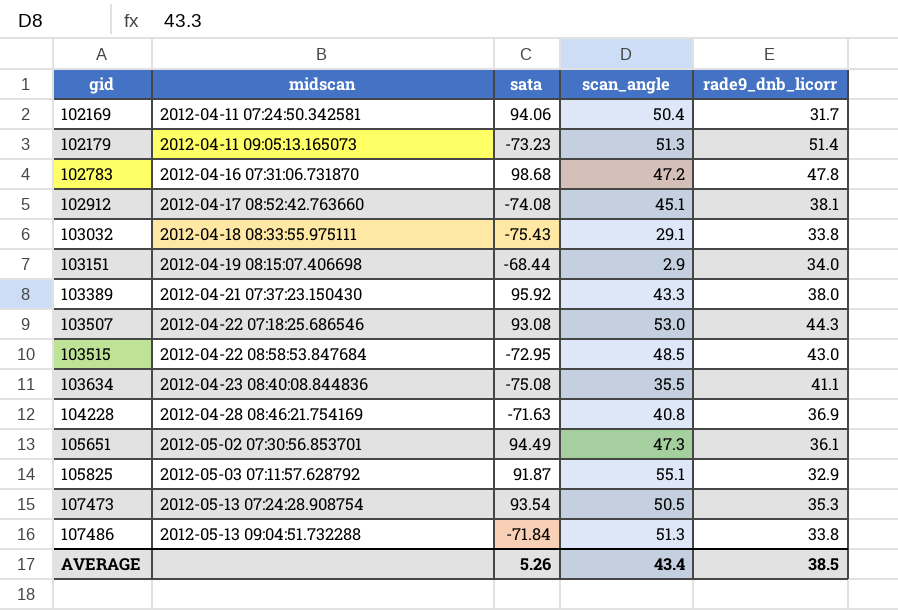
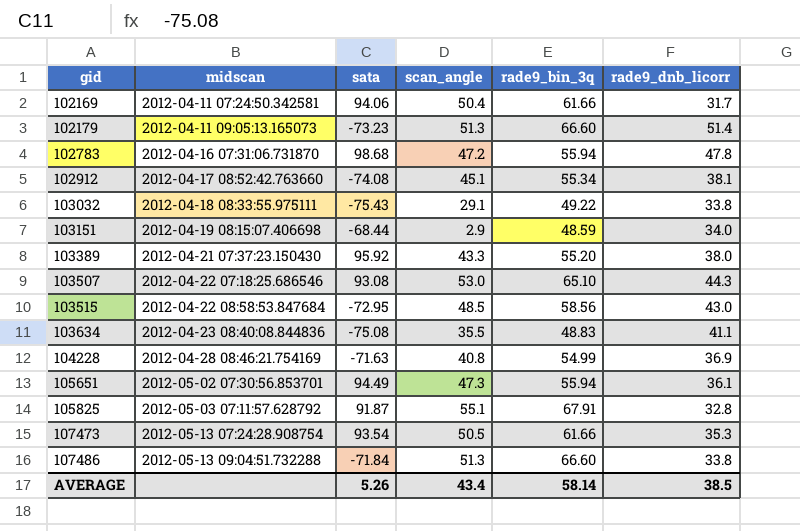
column rade9_bin_3q | position: none -> 5
105825 | rade9_dnb_licorr: 32.9 -> 32.8

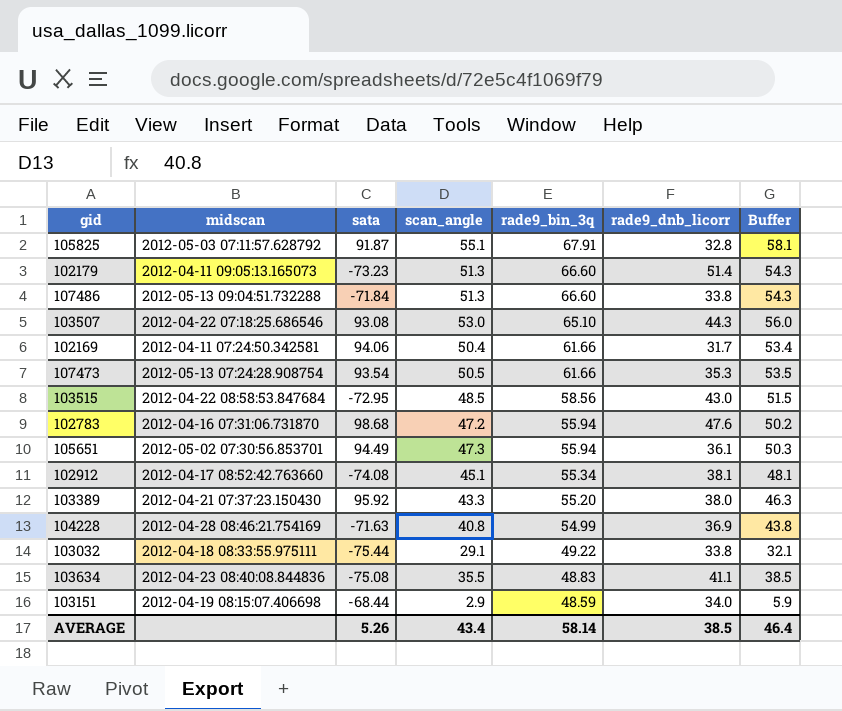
row order: gid ascending -> rade9_bin_3q descending
column Buffer | formula: none -> [scan_angle] + 3
102783 | rade9_dnb_licorr: 47.8 -> 47.6
103032 | sata: -75.43 -> -75.44

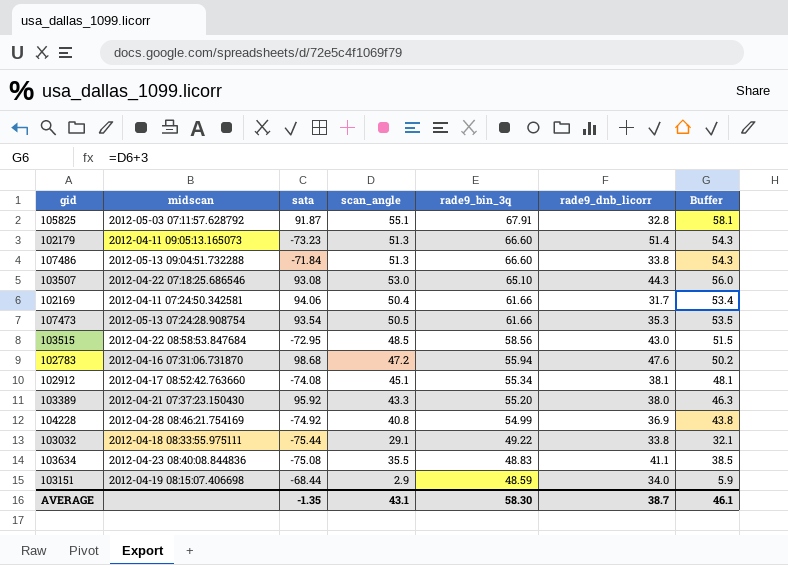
row 105651: 2012-05-02 07:30:56.853701 | 94.49 | 47.3 | 55.94 | 36.1 | 50.3 -> none
104228 | sata: -71.63 -> -74.92
AVERAGE | sata: 5.26 -> -1.35
AVERAGE | scan_angle: 43.4 -> 43.1
AVERAGE | rade9_bin_3q: 58.14 -> 58.30
AVERAGE | rade9_dnb_licorr: 38.5 -> 38.7
AVERAGE | Buffer: 46.4 -> 46.1

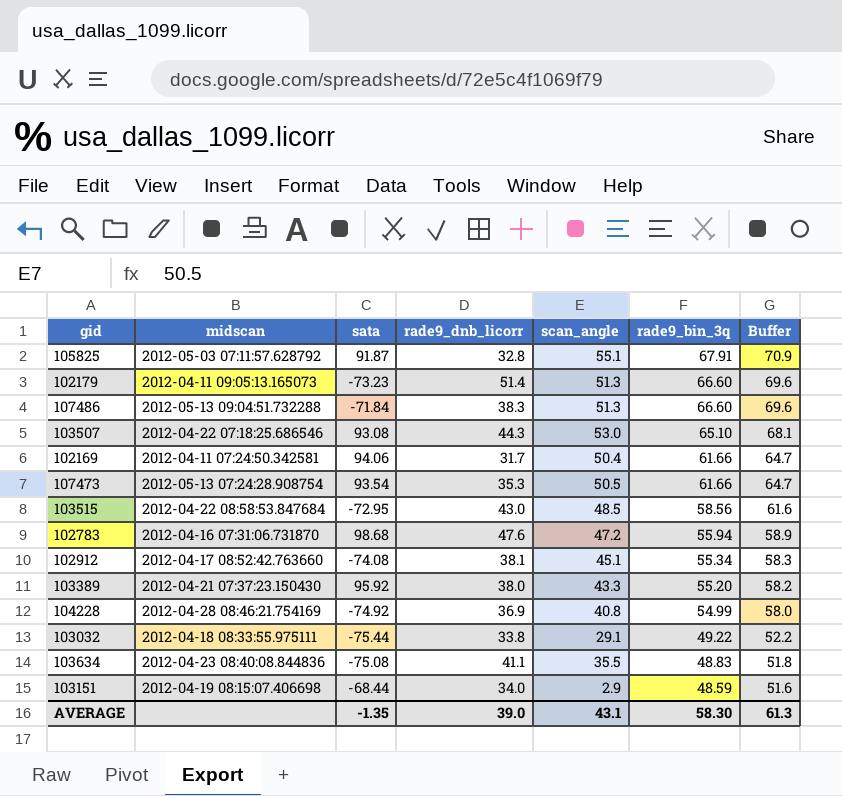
column rade9_dnb_licorr | position: 6 -> 4
column Buffer | formula: [scan_angle] + 3 -> [rade9_bin_3q] + 3
107486 | rade9_dnb_licorr: 33.8 -> 38.3
AVERAGE | rade9_dnb_licorr: 38.7 -> 39.0
AVERAGE | Buffer: 46.1 -> 61.3

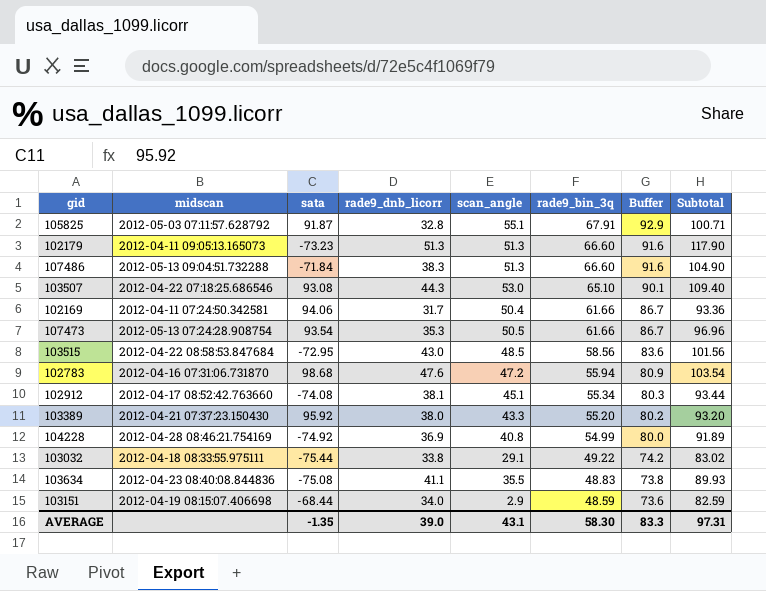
column Buffer | formula: [rade9_bin_3q] + 3 -> [rade9_bin_3q] + 25
column Subtotal | formula: none -> [rade9_dnb_licorr] + [rade9_bin_3q]
102179 | rade9_dnb_licorr: 51.4 -> 51.3
AVERAGE | Buffer: 61.3 -> 83.3

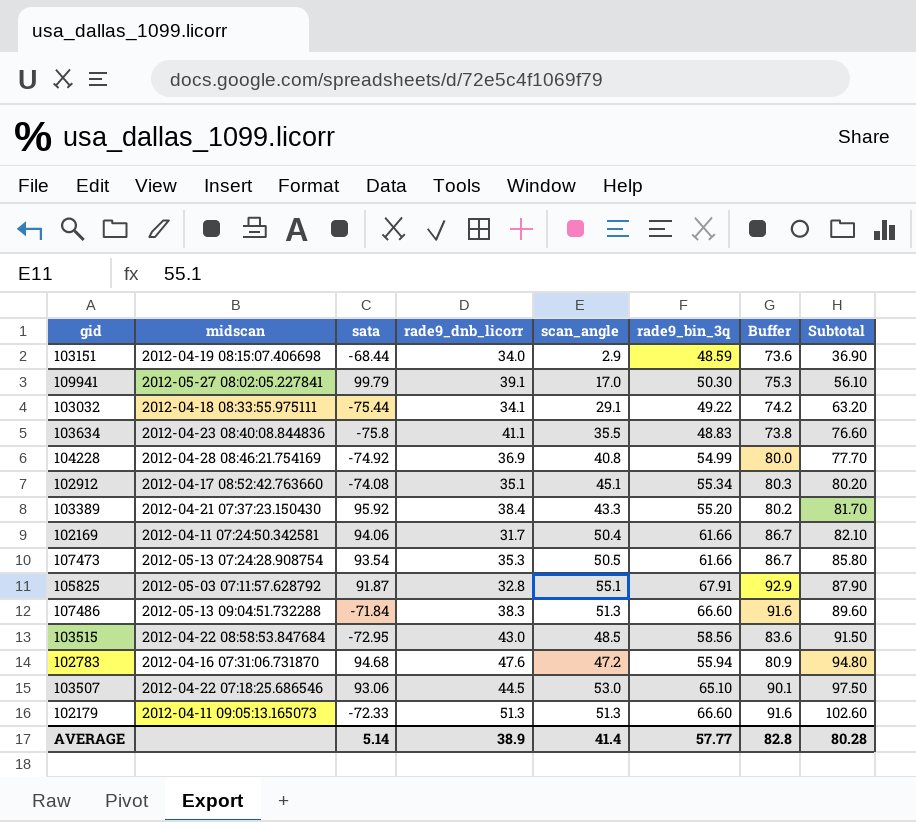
row order: rade9_bin_3q descending -> Subtotal ascending
column Subtotal | formula: [rade9_dnb_licorr] + [rade9_bin_3q] -> [rade9_dnb_licorr] + [scan_angle]
row 109941: none -> 2012-05-27 08:02:05.227841 | 99.79 | 39.1 | 17.0 | 50.30 | 75.3 | 56.10
103032 | rade9_dnb_licorr: 33.8 -> 34.1
103634 | sata: -75.08 -> -75.8
102912 | rade9_dnb_licorr: 38.1 -> 35.1
103389 | rade9_dnb_licorr: 38.0 -> 38.4
102783 | sata: 98.68 -> 94.68
103507 | sata: 93.08 -> 93.06
103507 | rade9_dnb_licorr: 44.3 -> 44.5
102179 | sata: -73.23 -> -72.33
AVERAGE | sata: -1.35 -> 5.14
AVERAGE | rade9_dnb_licorr: 39.0 -> 38.9
AVERAGE | scan_angle: 43.1 -> 41.4
AVERAGE | rade9_bin_3q: 58.30 -> 57.77
AVERAGE | Buffer: 83.3 -> 82.8
AVERAGE | Subtotal: 97.31 -> 80.28

